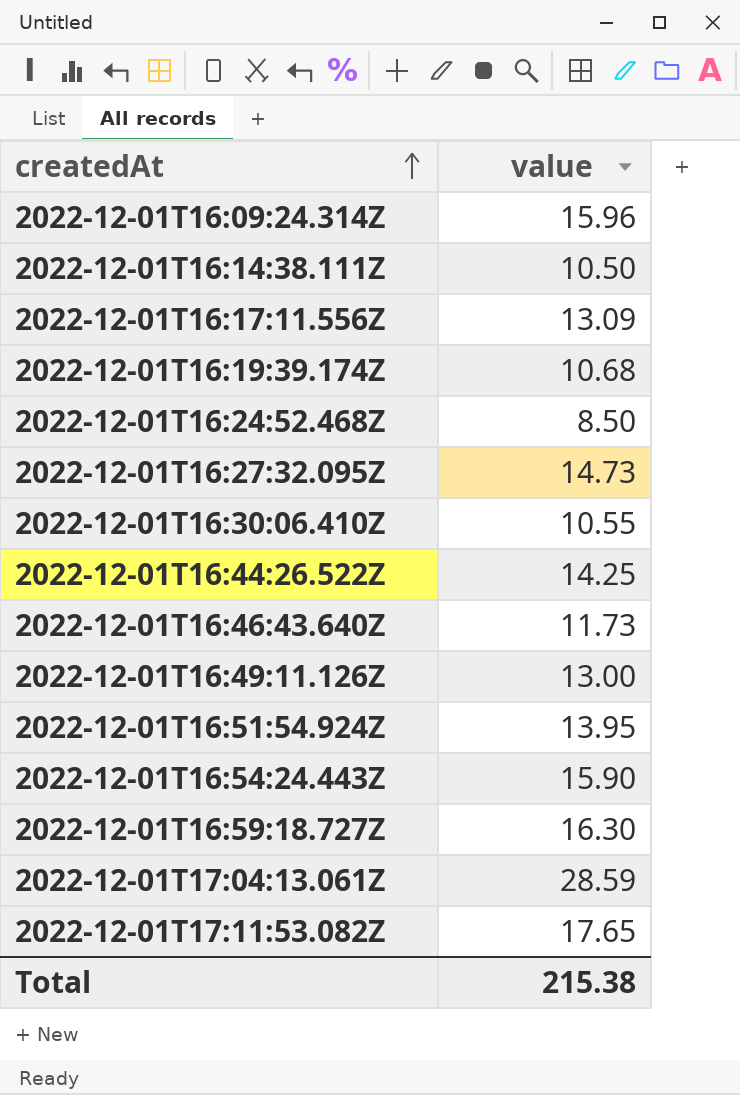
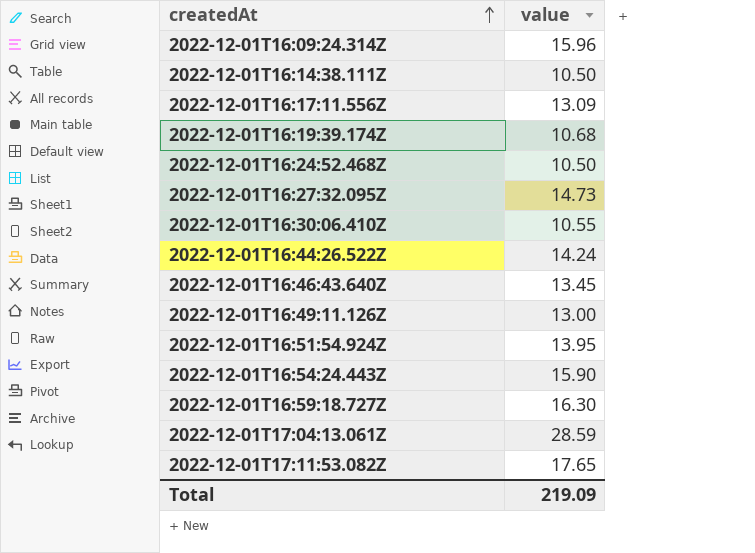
2022-12-01T16:24:52.468Z | value: 8.50 -> 10.50
2022-12-01T16:44:26.522Z | value: 14.25 -> 14.24
2022-12-01T16:46:43.640Z | value: 11.73 -> 13.45
Total | value: 215.38 -> 219.09

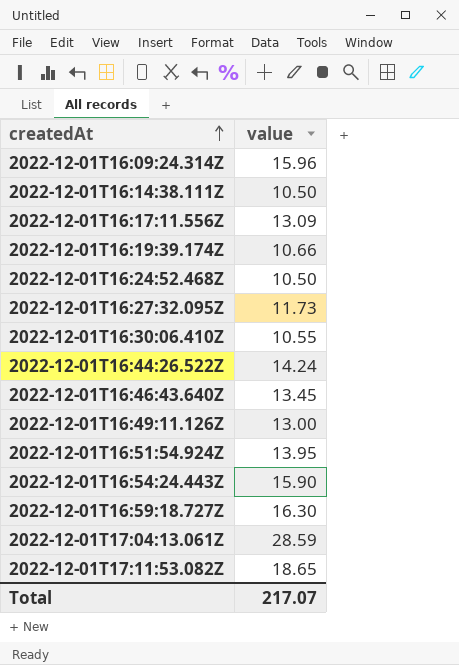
2022-12-01T16:19:39.174Z | value: 10.68 -> 10.66
2022-12-01T16:27:32.095Z | value: 14.73 -> 11.73
2022-12-01T17:11:53.082Z | value: 17.65 -> 18.65
Total | value: 219.09 -> 217.07

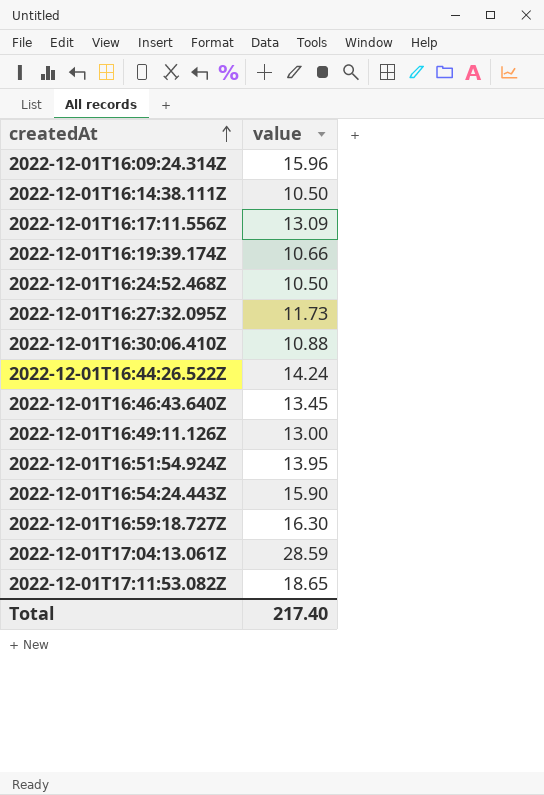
2022-12-01T16:30:06.410Z | value: 10.55 -> 10.88
Total | value: 217.07 -> 217.40

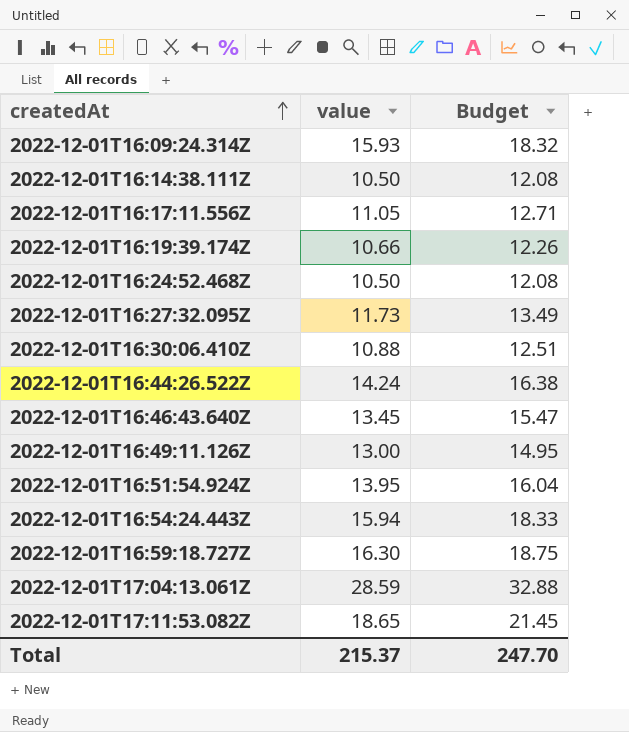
column Budget | formula: none -> [value] * 1.15
2022-12-01T16:09:24.314Z | value: 15.96 -> 15.93
2022-12-01T16:17:11.556Z | value: 13.09 -> 11.05
2022-12-01T16:54:24.443Z | value: 15.90 -> 15.94
Total | value: 217.40 -> 215.37

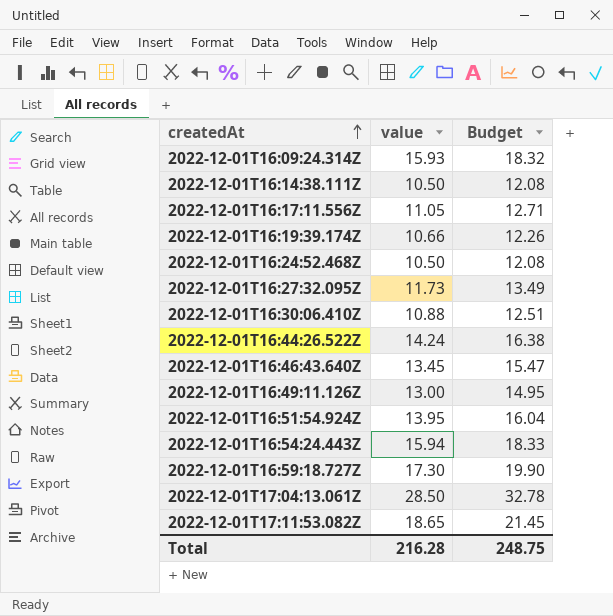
2022-12-01T16:59:18.727Z | value: 16.30 -> 17.30
2022-12-01T16:59:18.727Z | Budget: 18.75 -> 19.90
2022-12-01T17:04:13.061Z | value: 28.59 -> 28.50
2022-12-01T17:04:13.061Z | Budget: 32.88 -> 32.78
Total | value: 215.37 -> 216.28
Total | Budget: 247.70 -> 248.75

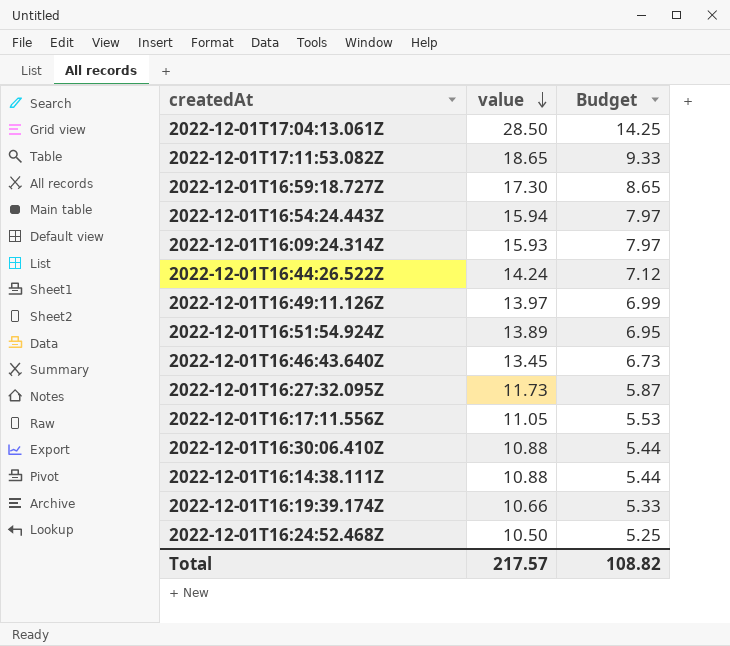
row order: createdAt ascending -> value descending
column Budget | formula: [value] * 1.15 -> [value] * 0.5
2022-12-01T16:49:11.126Z | value: 13.00 -> 13.97
2022-12-01T16:51:54.924Z | value: 13.95 -> 13.89
2022-12-01T16:14:38.111Z | value: 10.50 -> 10.88
Total | value: 216.28 -> 217.57
Total | Budget: 248.75 -> 108.82

